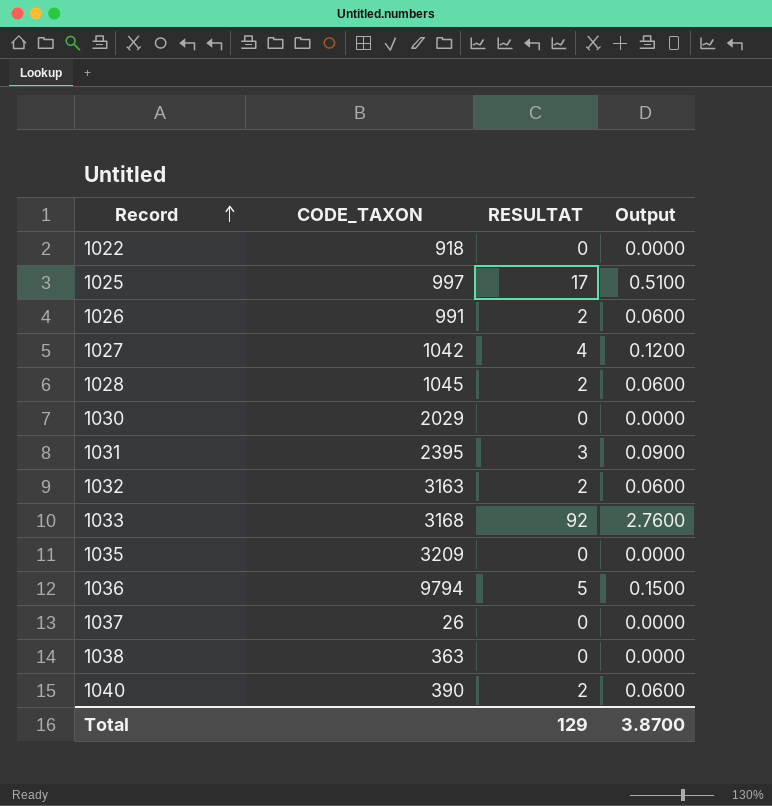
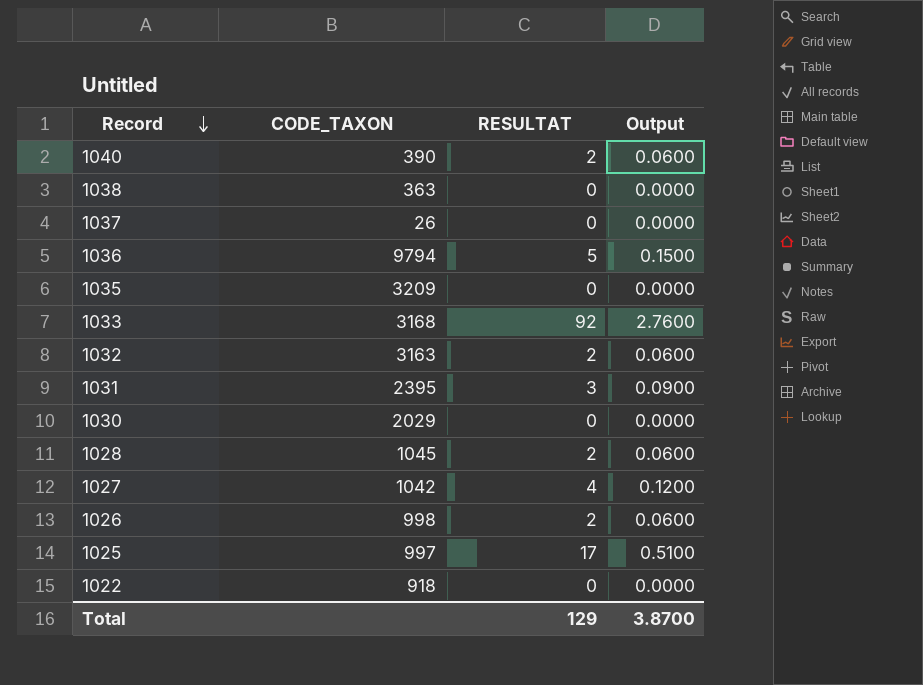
row order: Record ascending -> Record descending
1026 | CODE_TAXON: 991 -> 998

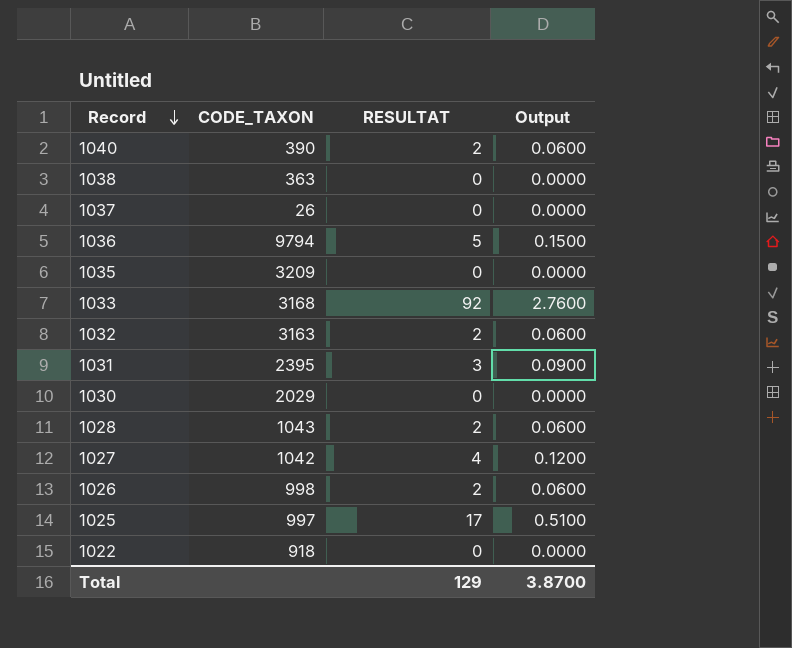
1028 | CODE_TAXON: 1045 -> 1043

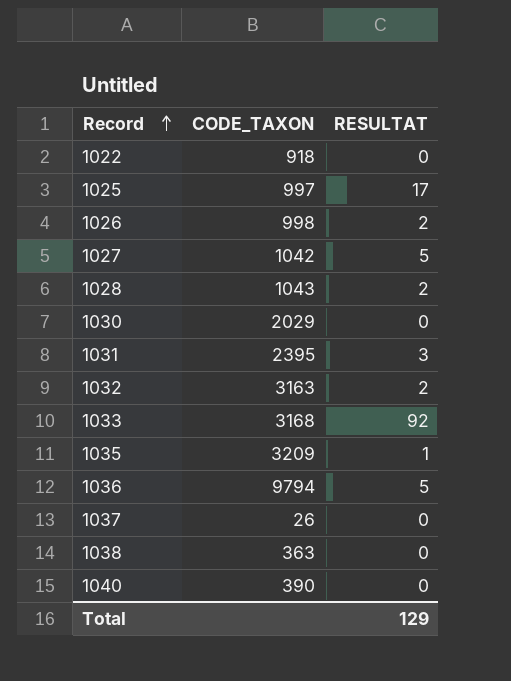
row order: Record descending -> Record ascending
column Output | formula: [RESULTAT] * 0.03 -> none
1027 | RESULTAT: 4 -> 5
1035 | RESULTAT: 0 -> 1
1040 | RESULTAT: 2 -> 0

